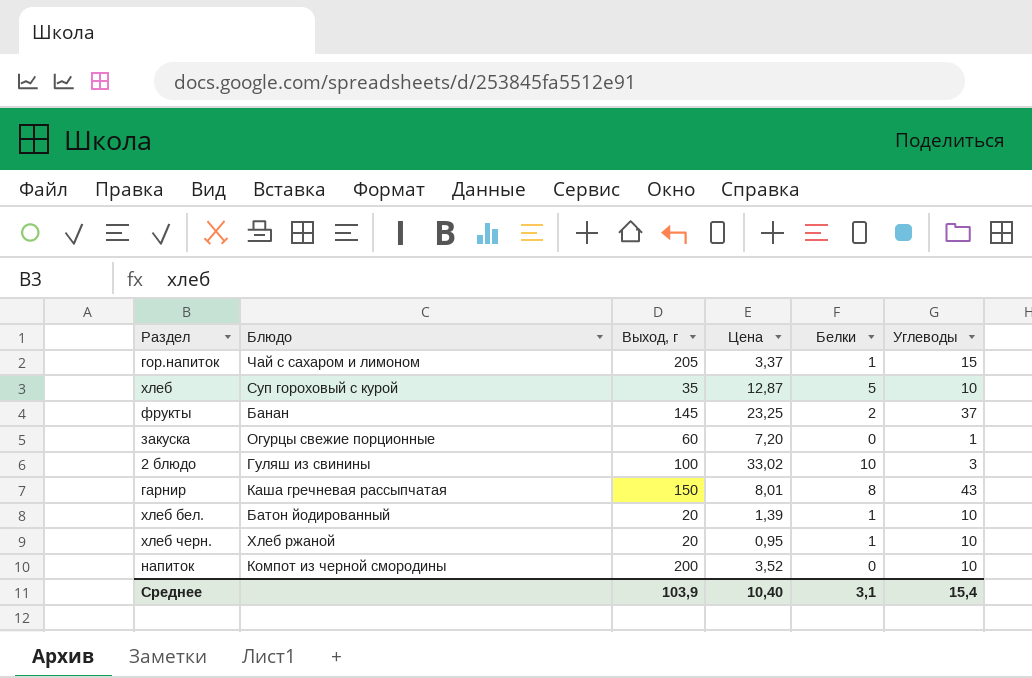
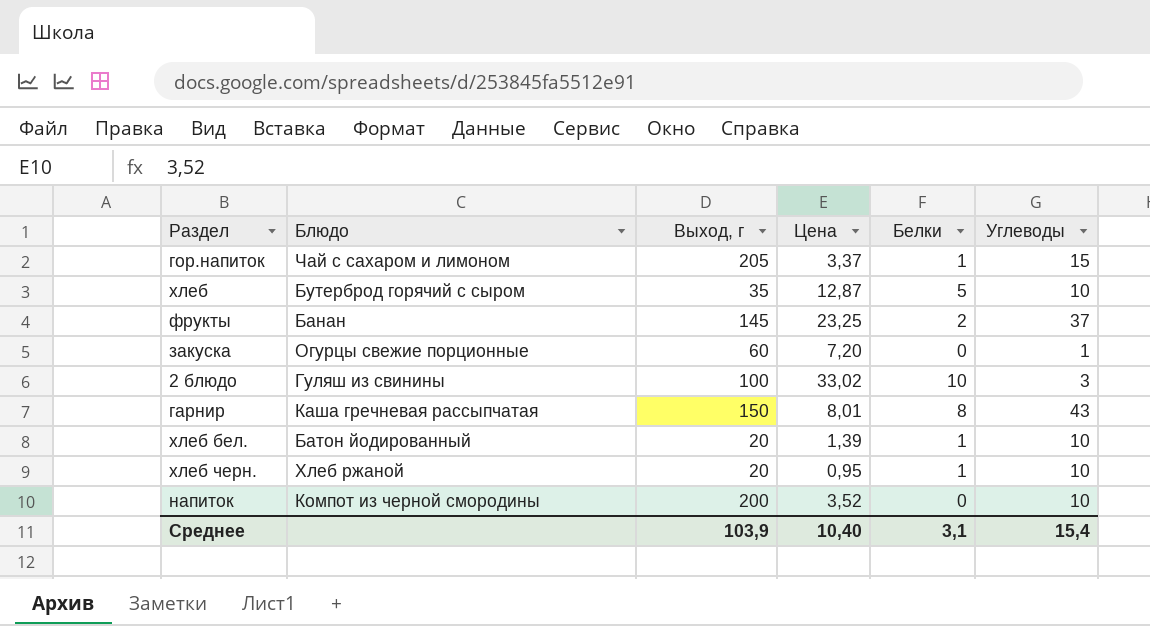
хлеб | Блюдо: Суп гороховый с курой -> Бутерброд горячий с сыром

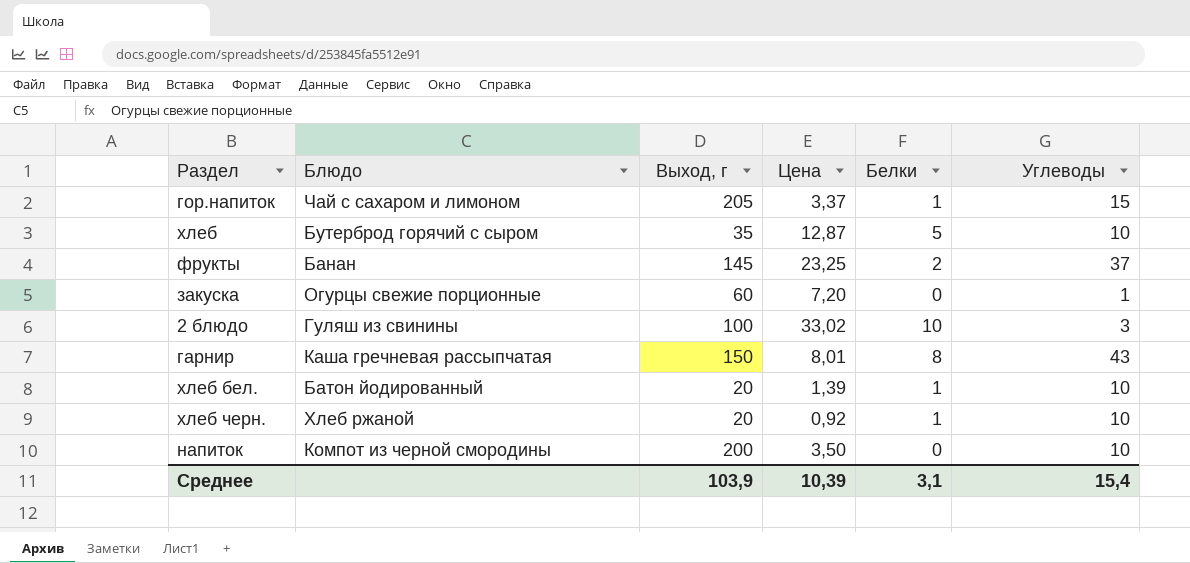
хлеб черн. | Цена: 0,95 -> 0,92
напиток | Цена: 3,52 -> 3,50
Среднее | Цена: 10,40 -> 10,39

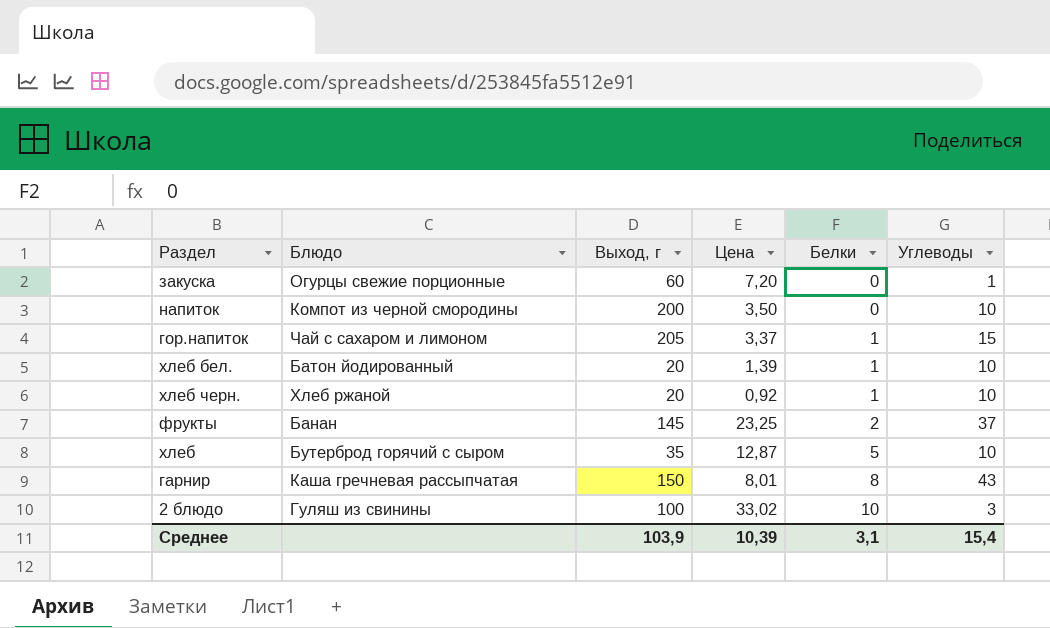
row order: none -> Белки ascending

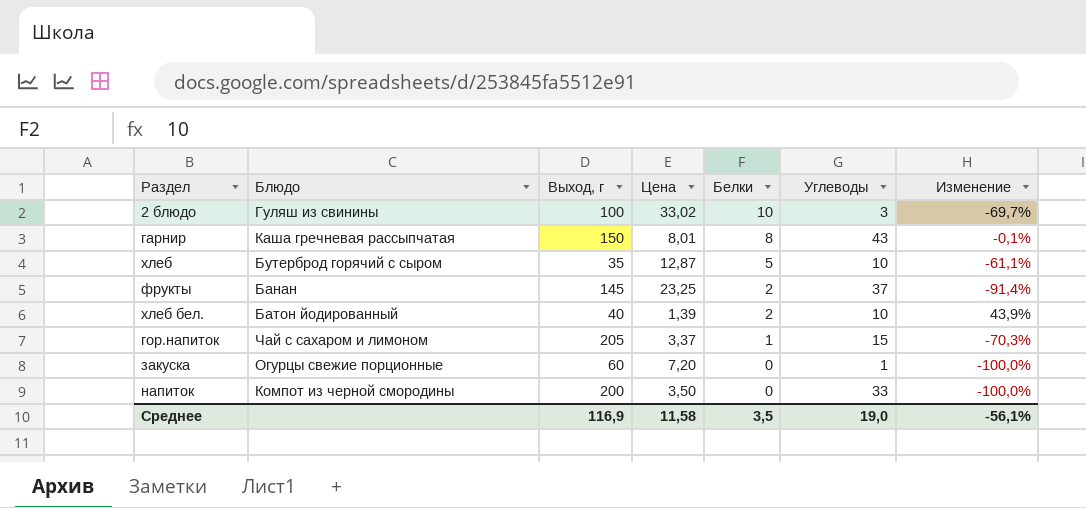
row order: Белки ascending -> Белки descending
column Изменение | formula: none -> ([Белки] - [Цена]) / [Цена]
row хлеб черн.: Хлеб ржаной | 20 | 0,92 | 1 | 10 -> none
хлеб бел. | Выход, г: 20 -> 40
хлеб бел. | Белки: 1 -> 2
напиток | Углеводы: 10 -> 33
Среднее | Выход, г: 103,9 -> 116,9
Среднее | Цена: 10,39 -> 11,58
Среднее | Белки: 3,1 -> 3,5
Среднее | Углеводы: 15,4 -> 19,0

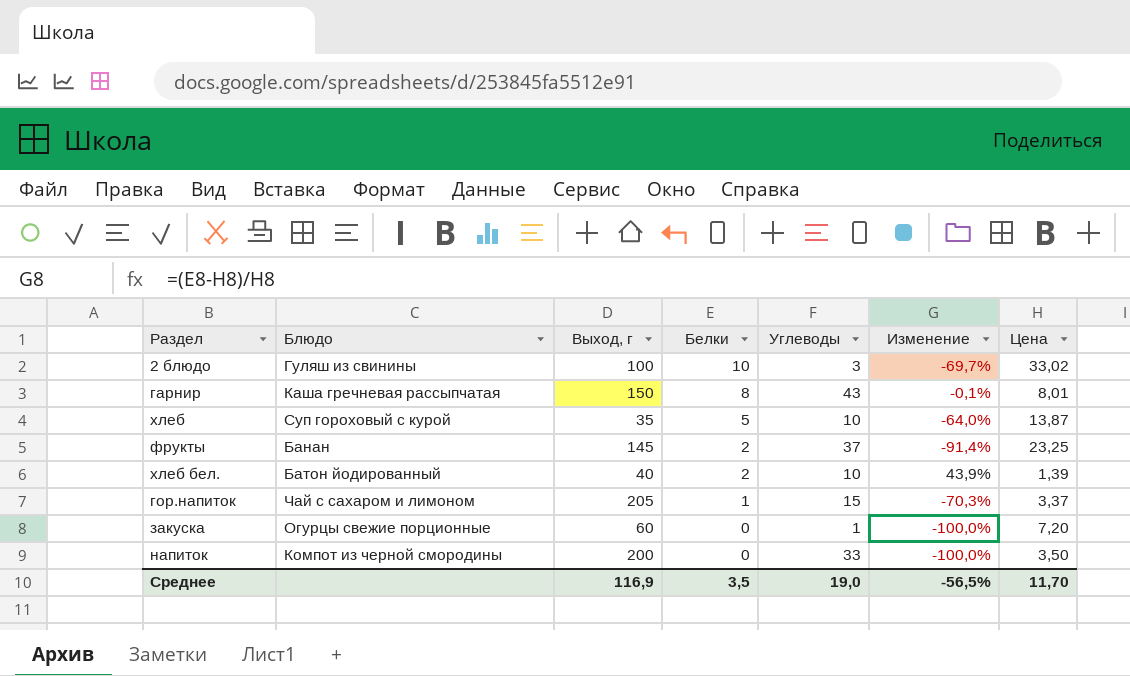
column Цена | position: 4 -> 7
хлеб | Блюдо: Бутерброд горячий с сыром -> Суп гороховый с курой
хлеб | Изменение: -61,1% -> -64,0%
хлеб | Цена: 12,87 -> 13,87
Среднее | Изменение: -56,1% -> -56,5%
Среднее | Цена: 11,58 -> 11,70

